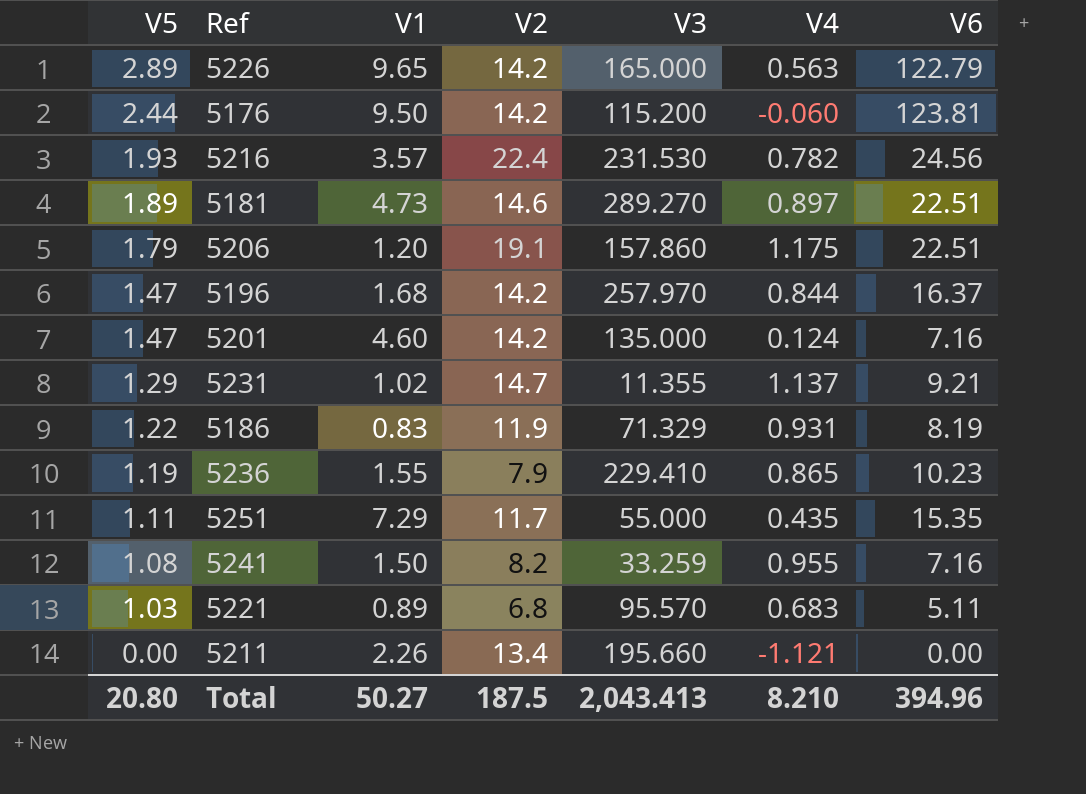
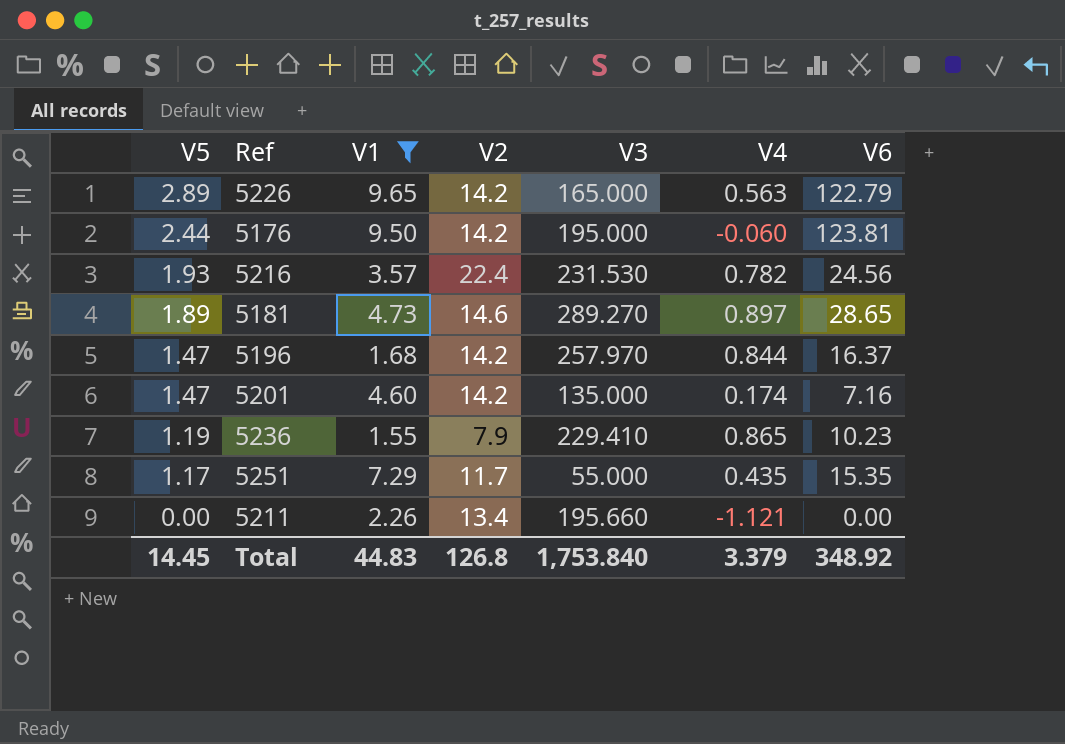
filter: none -> V1 >= 1.55
5176 | V3: 115.200 -> 195.000
5181 | V6: 22.51 -> 28.65
5201 | V4: 0.124 -> 0.174
5251 | V5: 1.11 -> 1.17
Total | V5: 20.80 -> 14.45
Total | V1: 50.27 -> 44.83
Total | V2: 187.5 -> 126.8
Total | V3: 2,043.413 -> 1,753.840
Total | V4: 8.210 -> 3.379
Total | V6: 394.96 -> 348.92

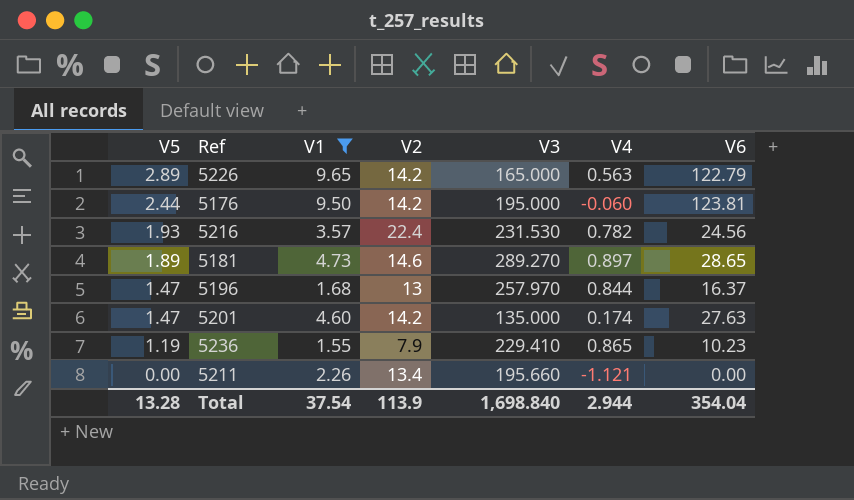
row 5251: 1.17 | 7.29 | 11.7 | 55.000 | 0.435 | 15.35 -> none
5196 | V2: 14.2 -> 13
5201 | V6: 7.16 -> 27.63
Total | V5: 14.45 -> 13.28
Total | V1: 44.83 -> 37.54
Total | V2: 126.8 -> 113.9
Total | V3: 1,753.840 -> 1,698.840
Total | V4: 3.379 -> 2.944
Total | V6: 348.92 -> 354.04

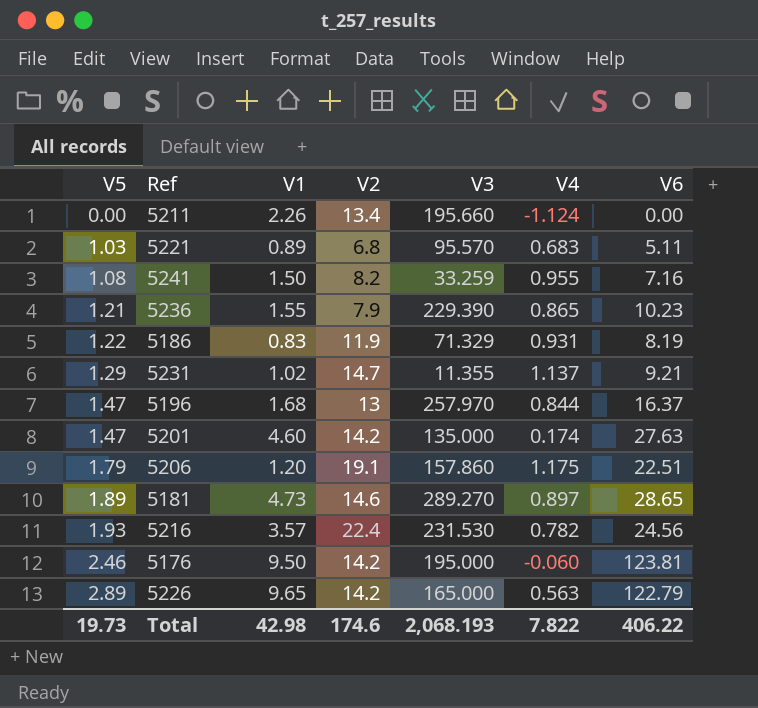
filter: V1 >= 1.55 -> none
row order: V5 descending -> V5 ascending
5211 | V4: -1.121 -> -1.124
5236 | V5: 1.19 -> 1.21
5236 | V3: 229.410 -> 229.390
5176 | V5: 2.44 -> 2.46
Total | V5: 13.28 -> 19.73
Total | V1: 37.54 -> 42.98
Total | V2: 113.9 -> 174.6
Total | V3: 1,698.840 -> 2,068.193
Total | V4: 2.944 -> 7.822
Total | V6: 354.04 -> 406.22

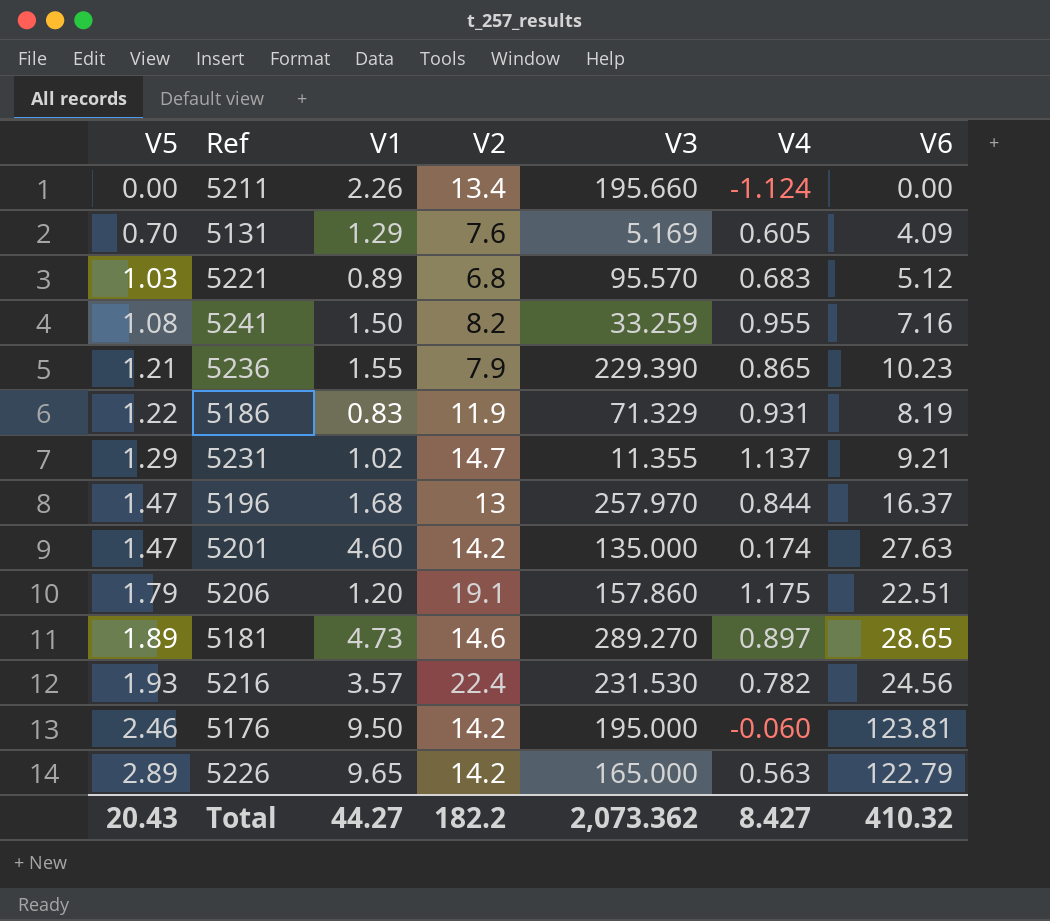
row 5131: none -> 0.70 | 1.29 | 7.6 | 5.169 | 0.605 | 4.09
5221 | V6: 5.11 -> 5.12
Total | V5: 19.73 -> 20.43
Total | V1: 42.98 -> 44.27
Total | V2: 174.6 -> 182.2
Total | V3: 2,068.193 -> 2,073.362
Total | V4: 7.822 -> 8.427
Total | V6: 406.22 -> 410.32

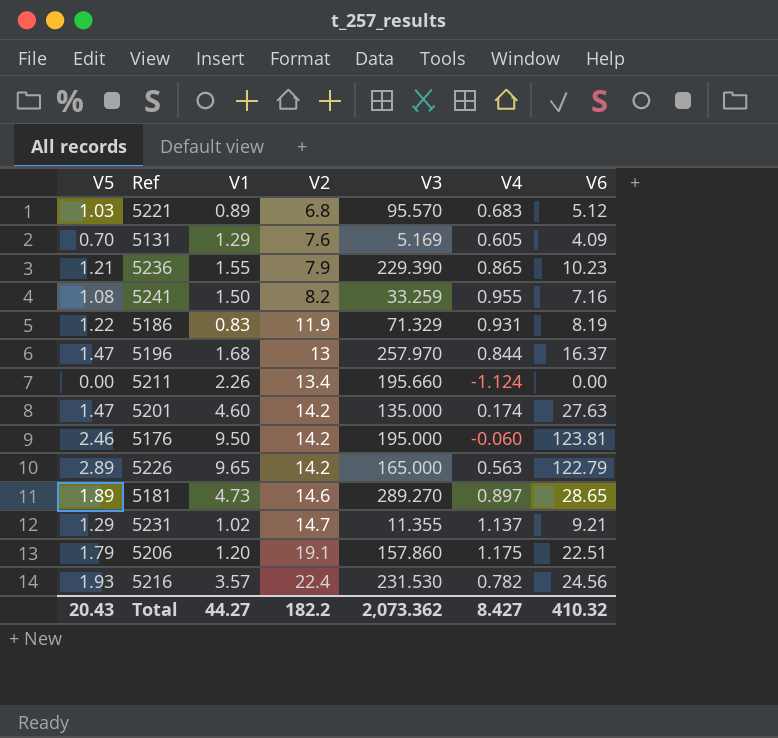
row order: V5 ascending -> V2 ascending

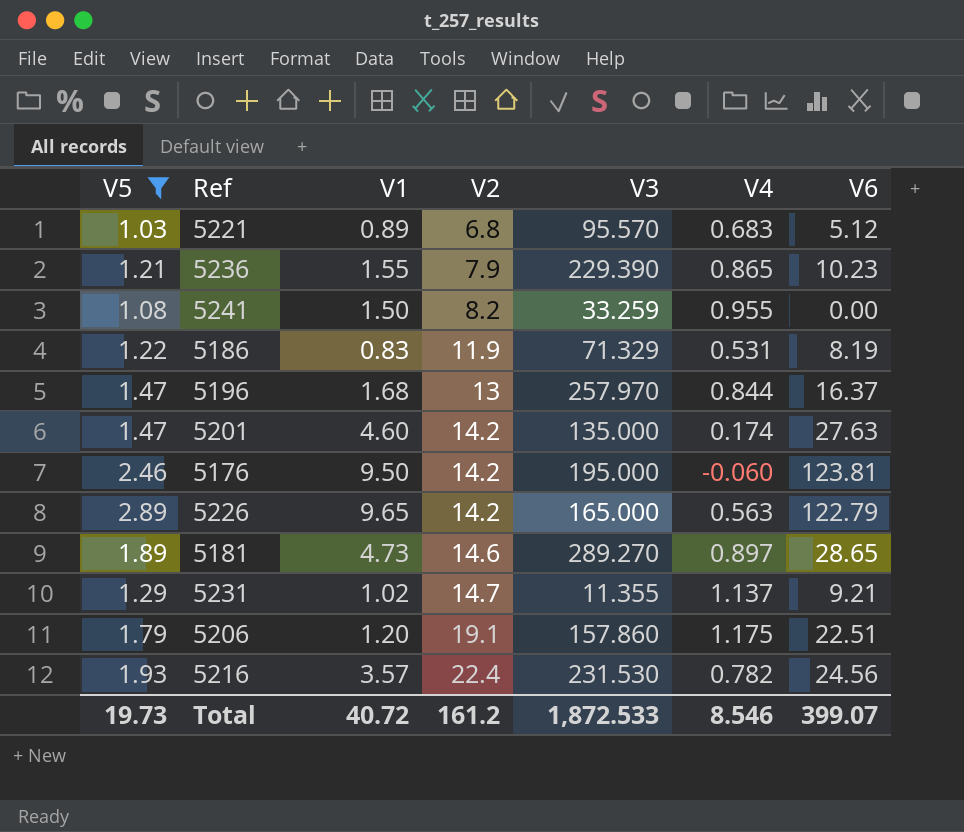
filter: none -> V5 >= 1.03
5241 | V6: 7.16 -> 0.00
5186 | V4: 0.931 -> 0.531
Total | V5: 20.43 -> 19.73
Total | V1: 44.27 -> 40.72
Total | V2: 182.2 -> 161.2
Total | V3: 2,073.362 -> 1,872.533
Total | V4: 8.427 -> 8.546
Total | V6: 410.32 -> 399.07

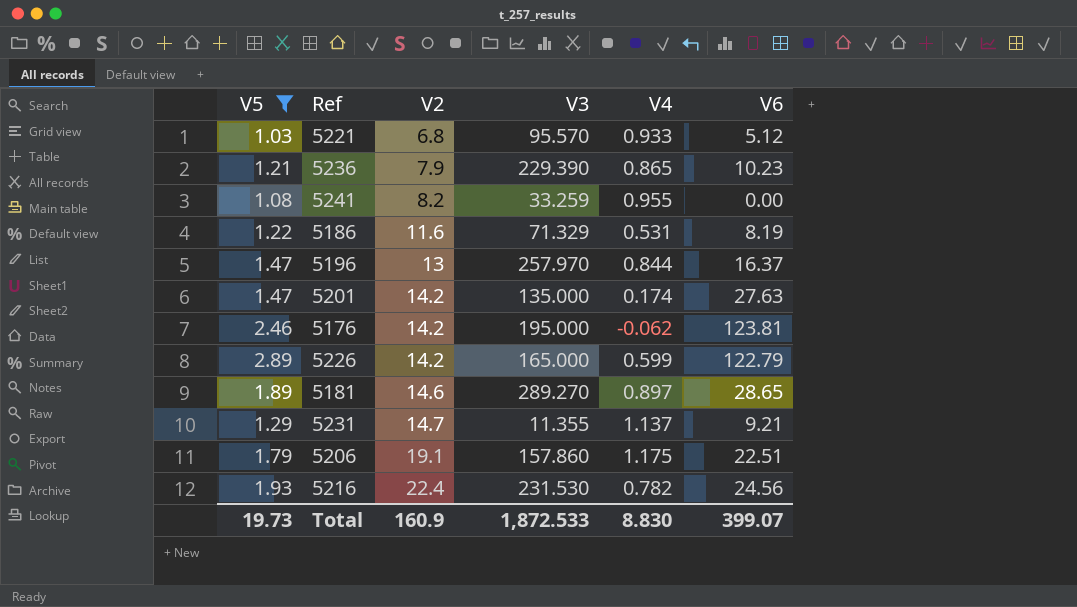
column V1 | position: 3 -> none
5221 | V4: 0.683 -> 0.933
5186 | V2: 11.9 -> 11.6
5176 | V4: -0.060 -> -0.062
5226 | V4: 0.563 -> 0.599
Total | V2: 161.2 -> 160.9
Total | V4: 8.546 -> 8.830

